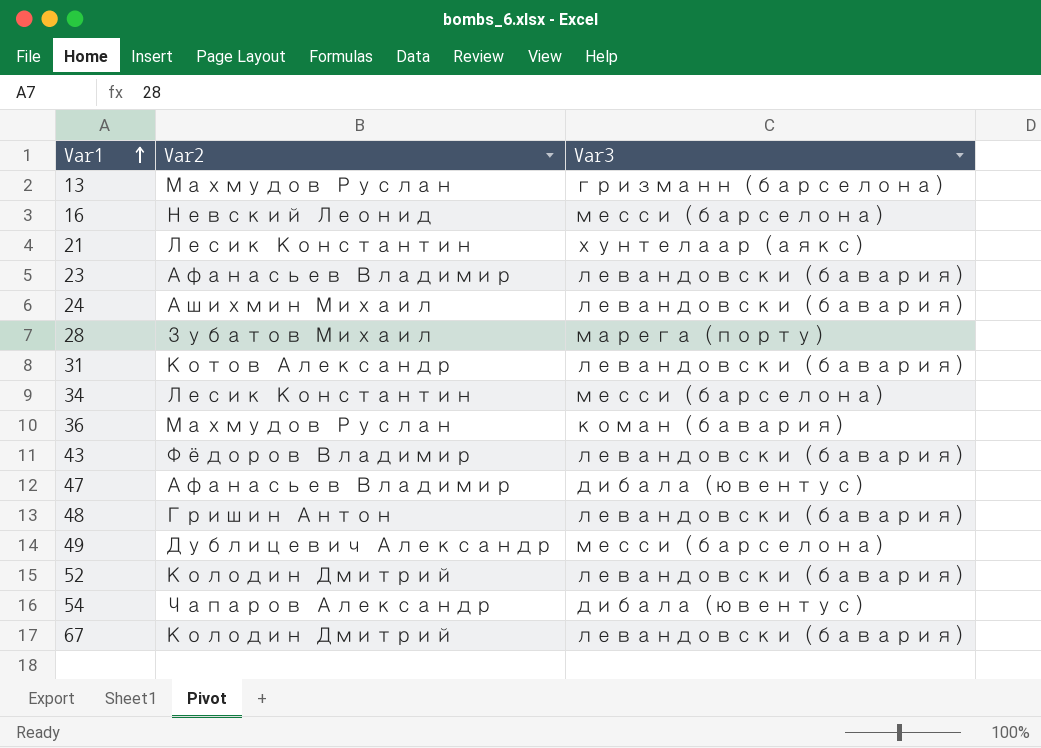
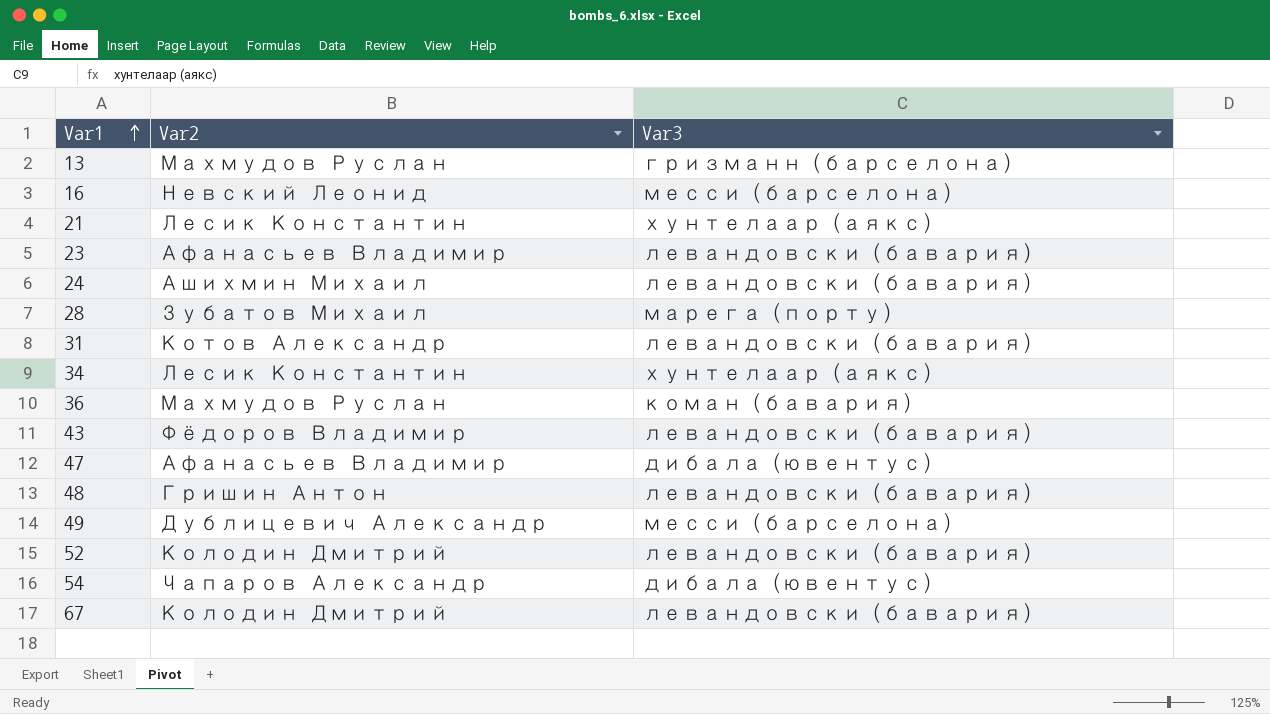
34 | Var3: месси (барселона) -> хунтелаар (аякс)

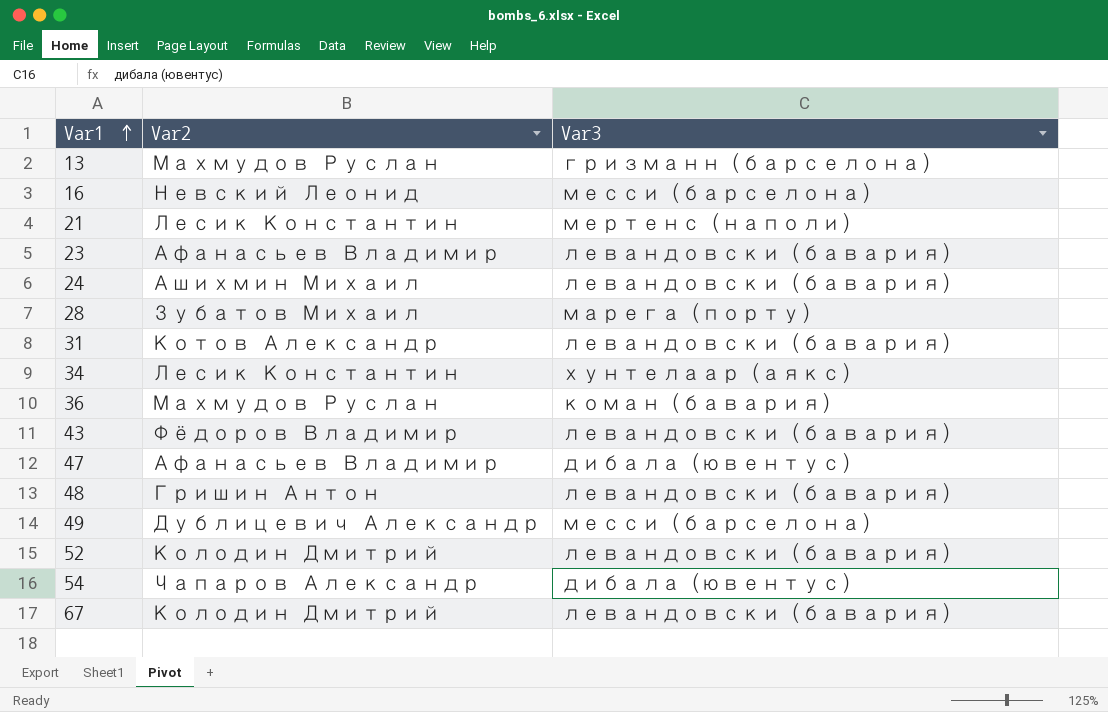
21 | Var3: хунтелаар (аякс) -> мертенс (наполи)

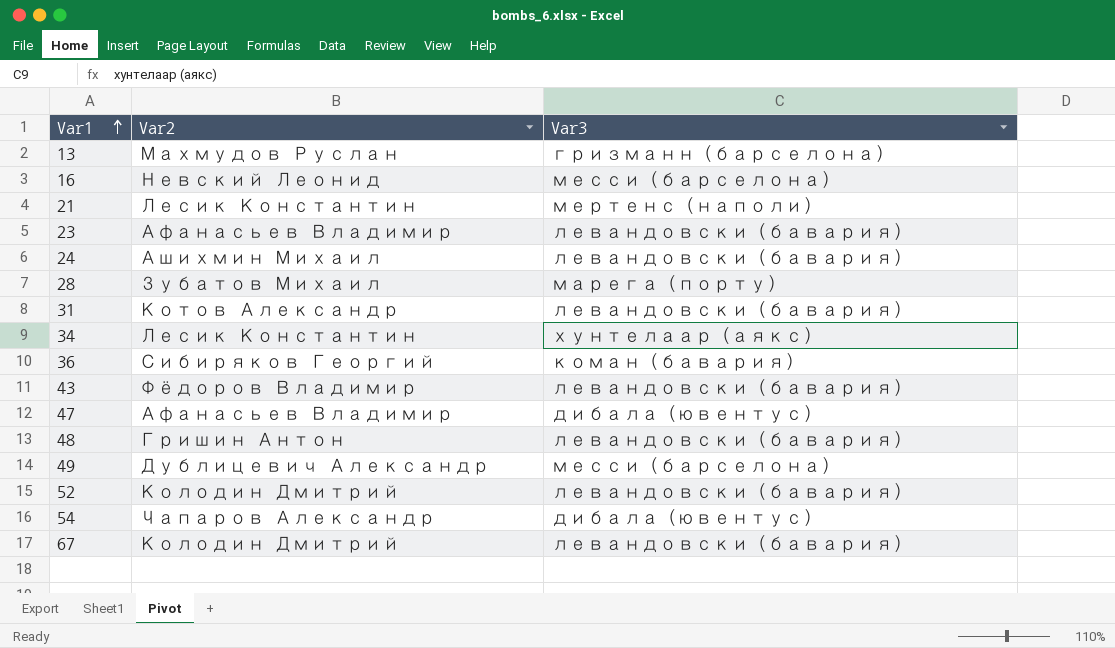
36 | Var2: Махмудов Руслан -> Сибиряков Георгий

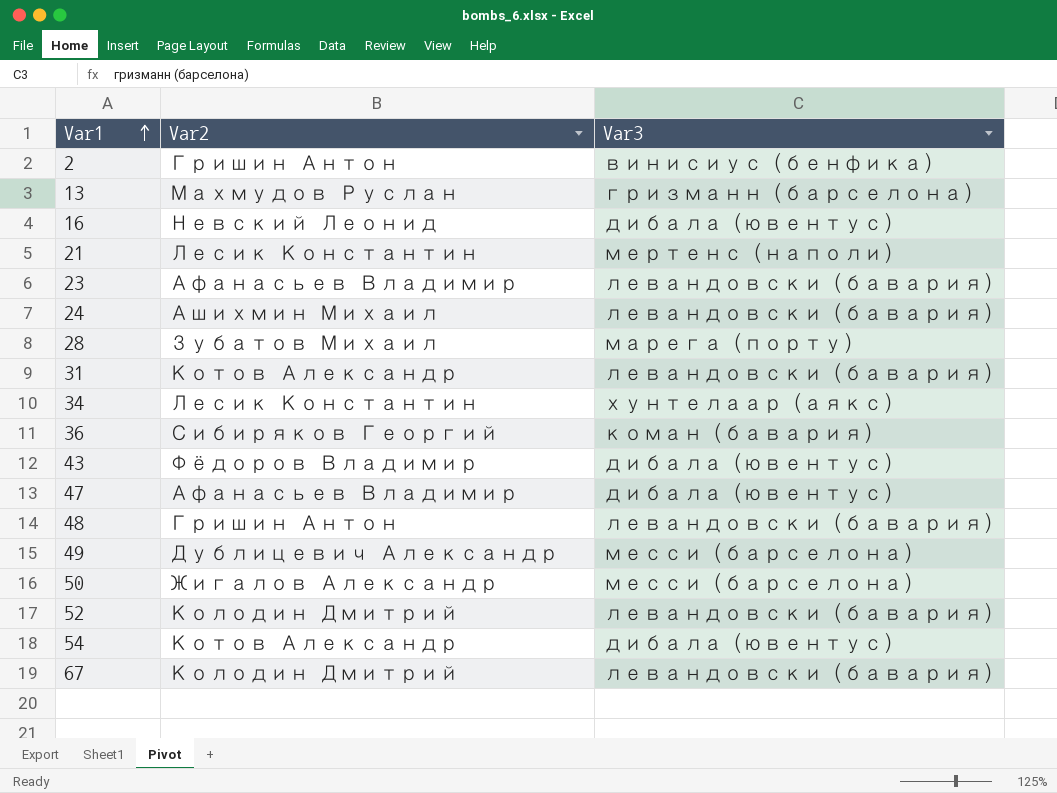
row 2: none -> Гришин Антон | винисиус (бенфика)
16 | Var3: месси (барселона) -> дибала (ювентус)
43 | Var3: левандовски (бавария) -> дибала (ювентус)
row 50: none -> Жигалов Александр | месси (барселона)
54 | Var2: Чапаров Александр -> Котов Александр

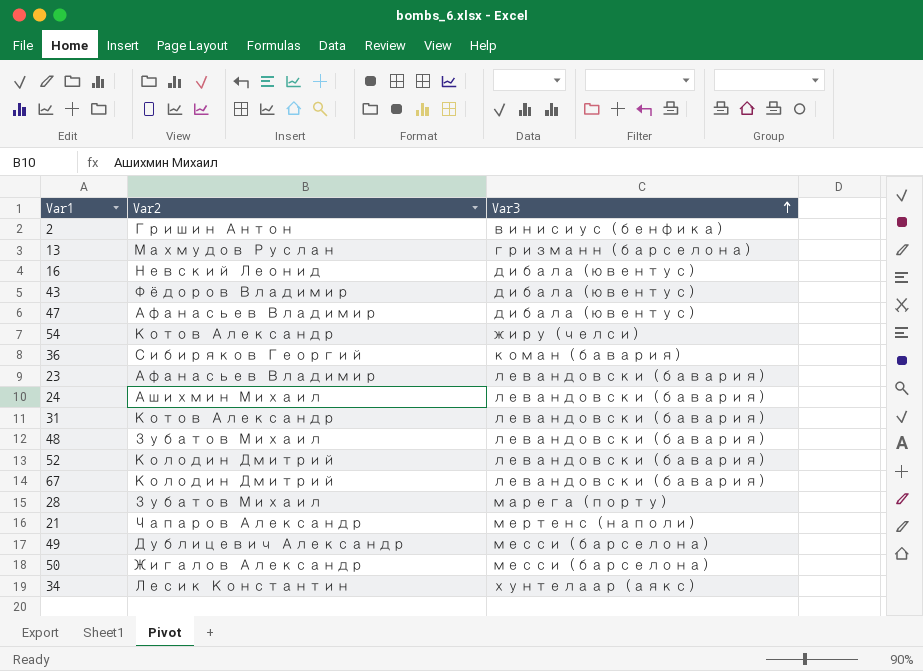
row order: Var1 ascending -> Var3 ascending
54 | Var3: дибала (ювентус) -> жиру (челси)
48 | Var2: Гришин Антон -> Зубатов Михаил
21 | Var2: Лесик Константин -> Чапаров Александр

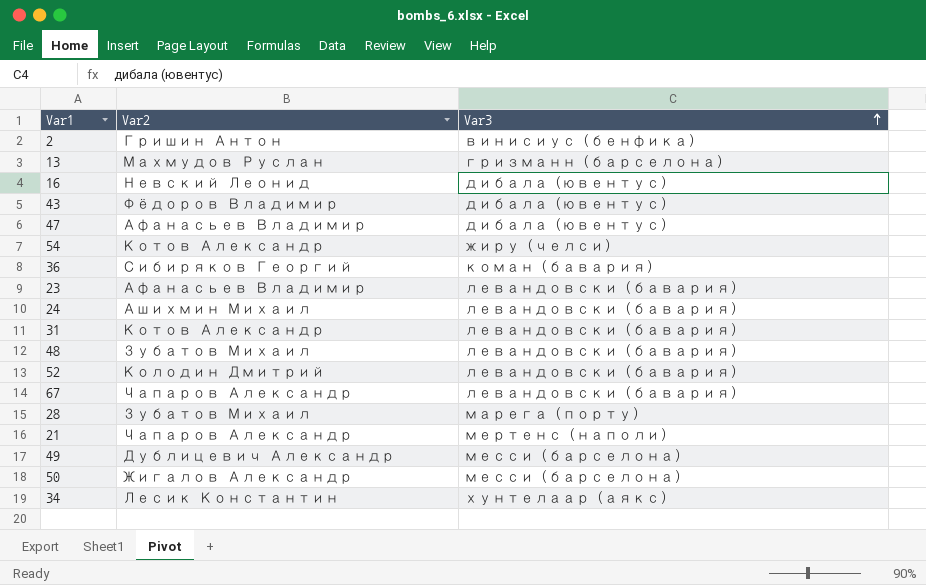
67 | Var2: Колодин Дмитрий -> Чапаров Александр

